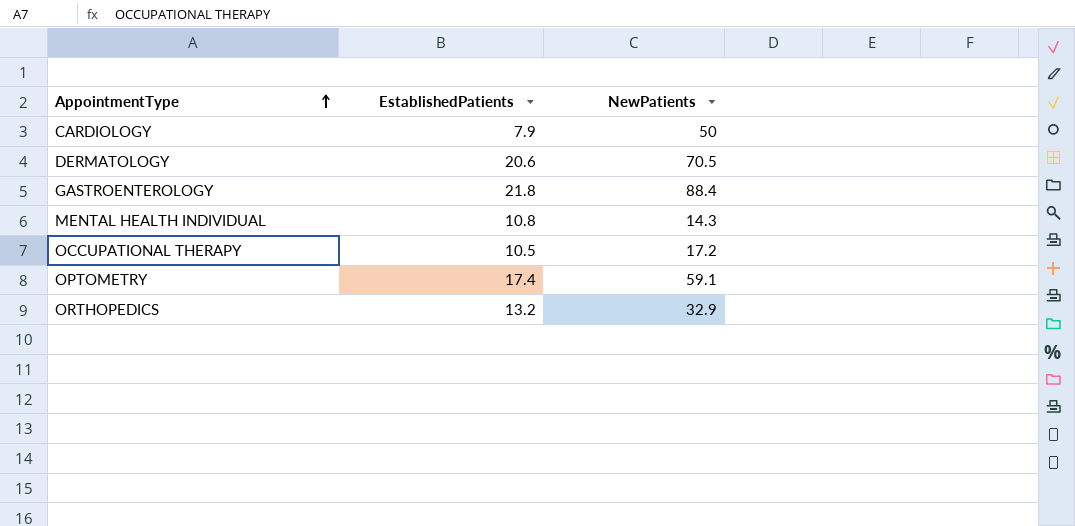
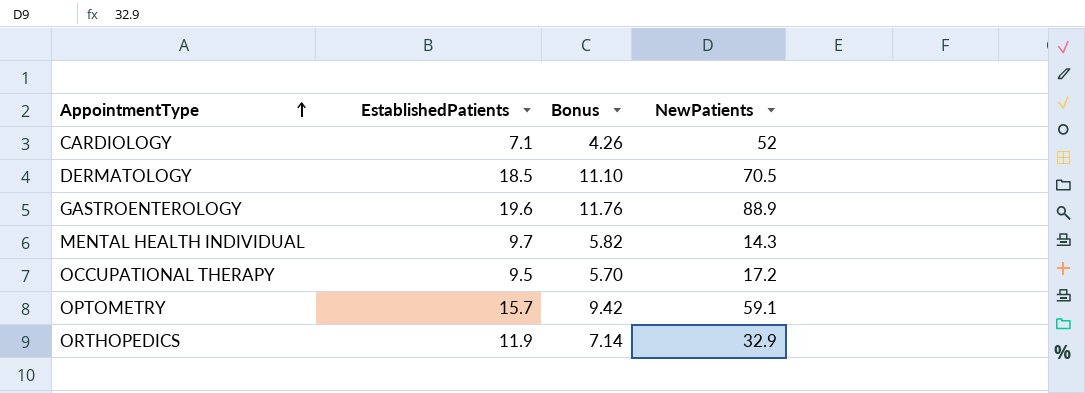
column Bonus | formula: none -> [EstablishedPatients] * 0.6
CARDIOLOGY | EstablishedPatients: 7.9 -> 7.1
CARDIOLOGY | NewPatients: 50 -> 52
DERMATOLOGY | EstablishedPatients: 20.6 -> 18.5
GASTROENTEROLOGY | EstablishedPatients: 21.8 -> 19.6
GASTROENTEROLOGY | NewPatients: 88.4 -> 88.9
MENTAL HEALTH INDIVIDUAL | EstablishedPatients: 10.8 -> 9.7
OCCUPATIONAL THERAPY | EstablishedPatients: 10.5 -> 9.5
OPTOMETRY | EstablishedPatients: 17.4 -> 15.7
ORTHOPEDICS | EstablishedPatients: 13.2 -> 11.9

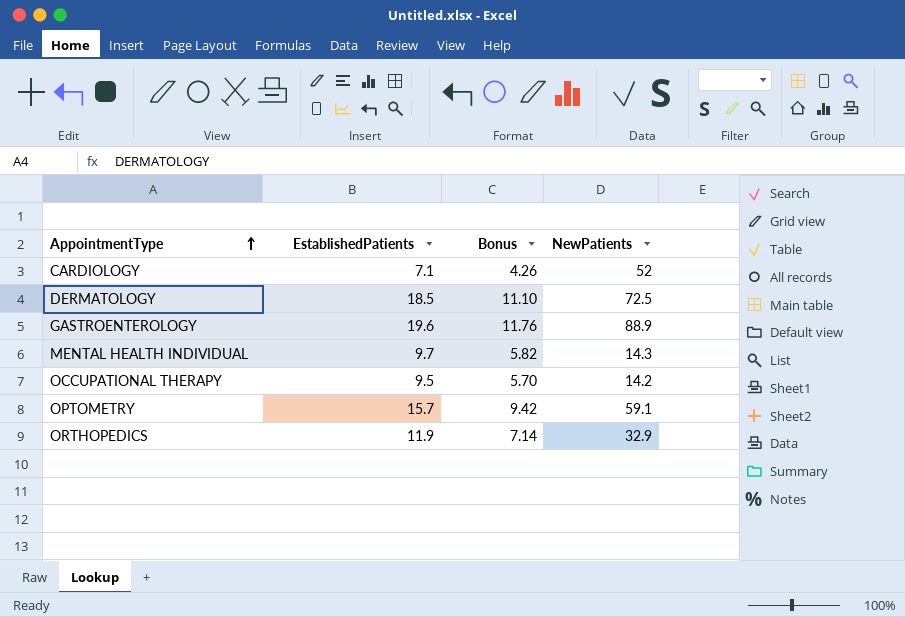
DERMATOLOGY | NewPatients: 70.5 -> 72.5
OCCUPATIONAL THERAPY | NewPatients: 17.2 -> 14.2

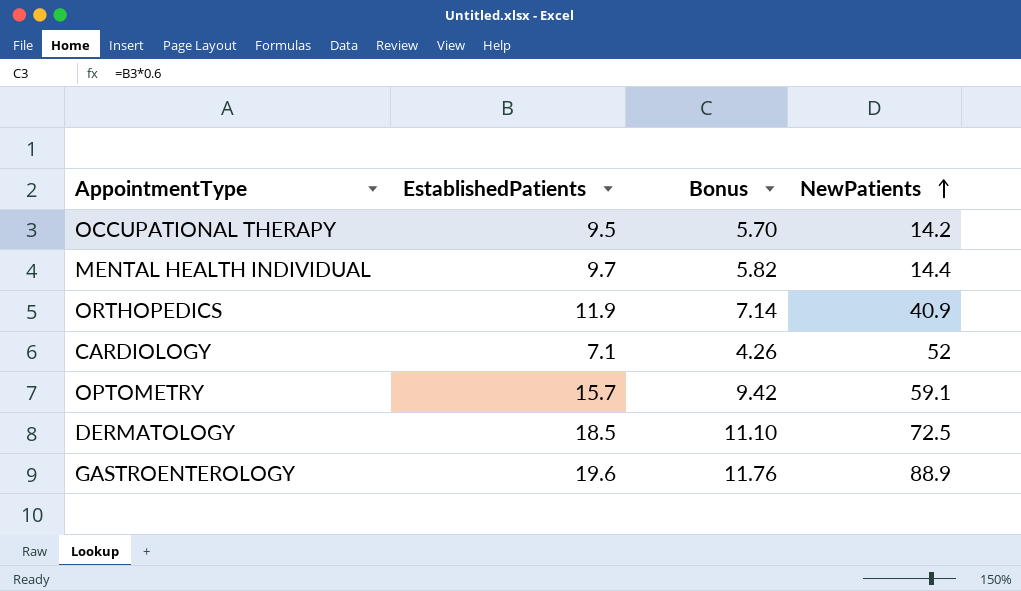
row order: AppointmentType ascending -> NewPatients ascending
MENTAL HEALTH INDIVIDUAL | NewPatients: 14.3 -> 14.4
ORTHOPEDICS | NewPatients: 32.9 -> 40.9

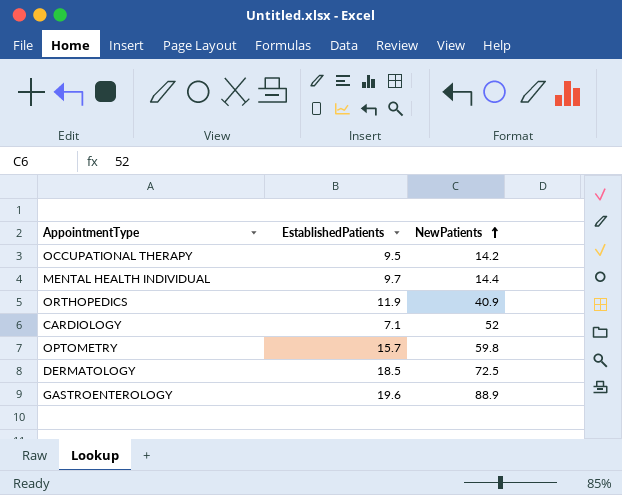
column Bonus | formula: [EstablishedPatients] * 0.6 -> none
OPTOMETRY | NewPatients: 59.1 -> 59.8

